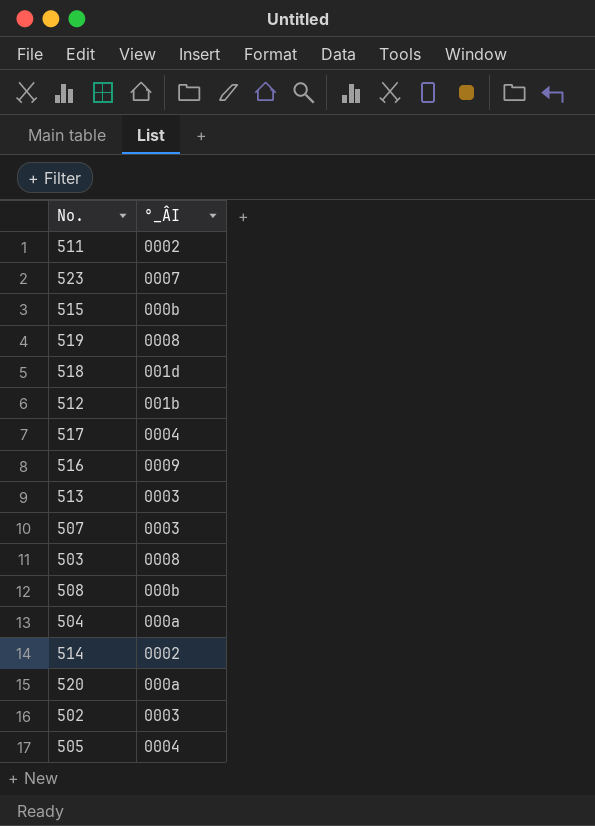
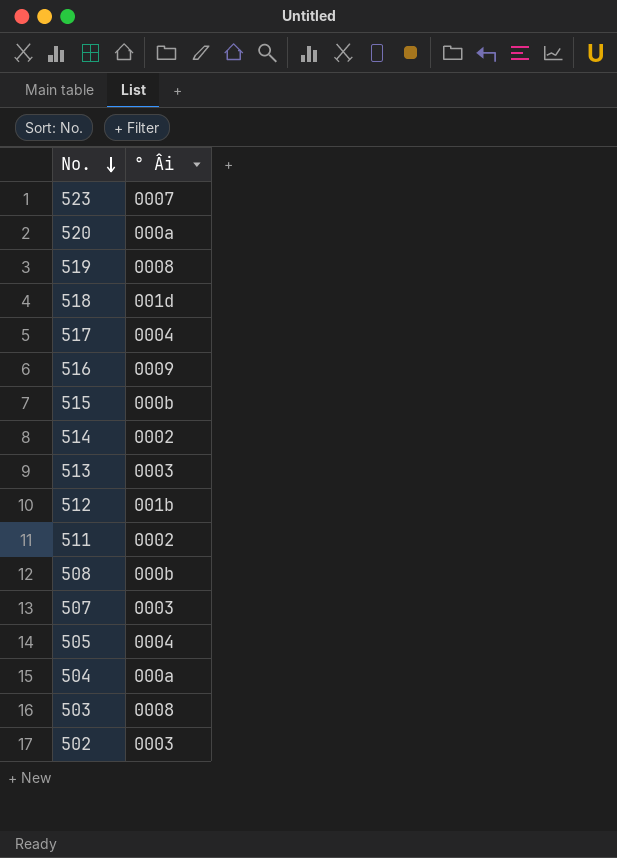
row order: none -> No. descending
column name: °_ÂI -> ° Âi

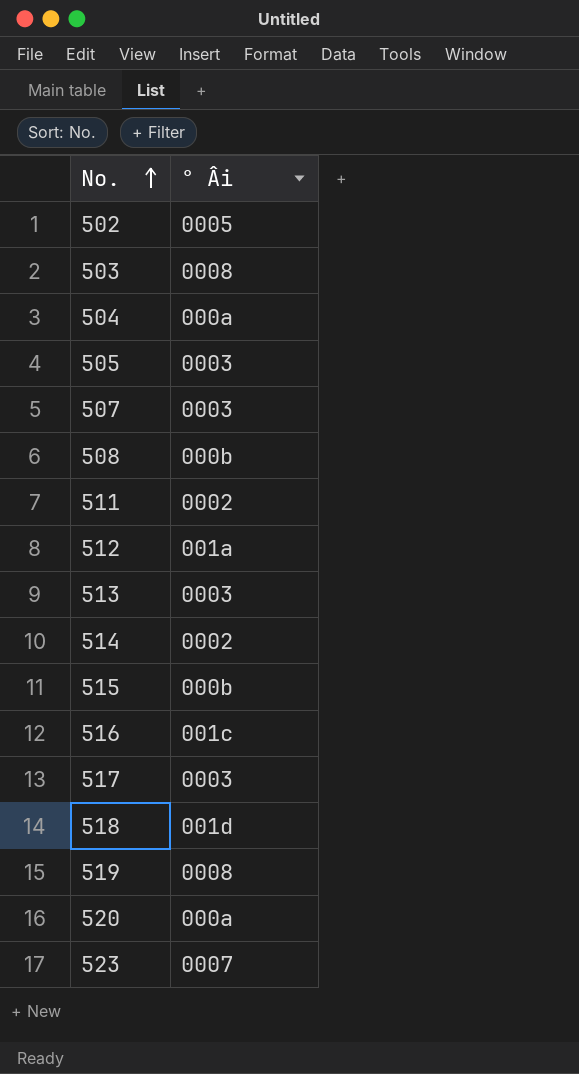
row order: No. descending -> No. ascending
502 | ° Âi: 0003 -> 0005
505 | ° Âi: 0004 -> 0003
512 | ° Âi: 001b -> 001a
516 | ° Âi: 0009 -> 001c
517 | ° Âi: 0004 -> 0003

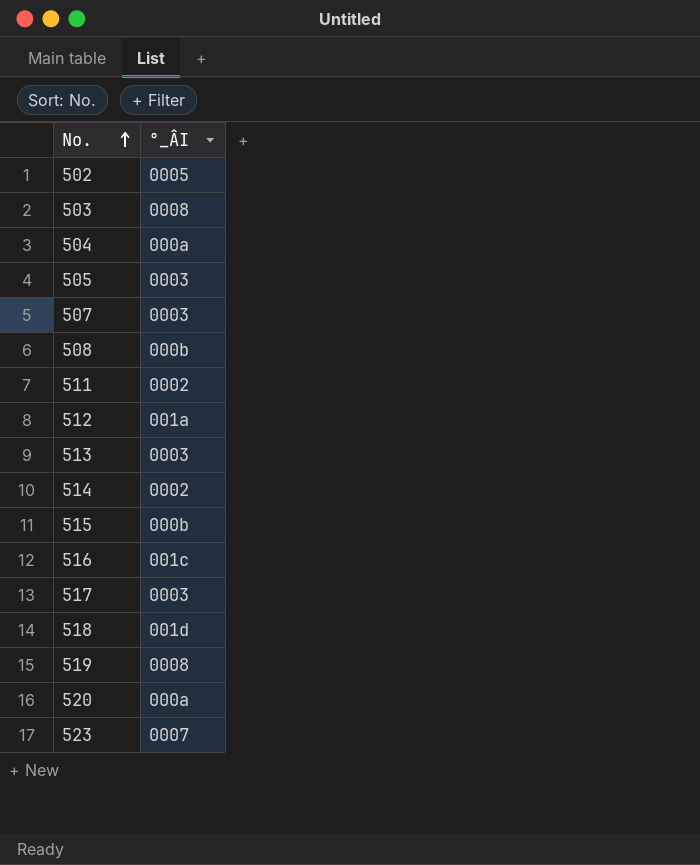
column name: ° Âi -> °_ÂI

